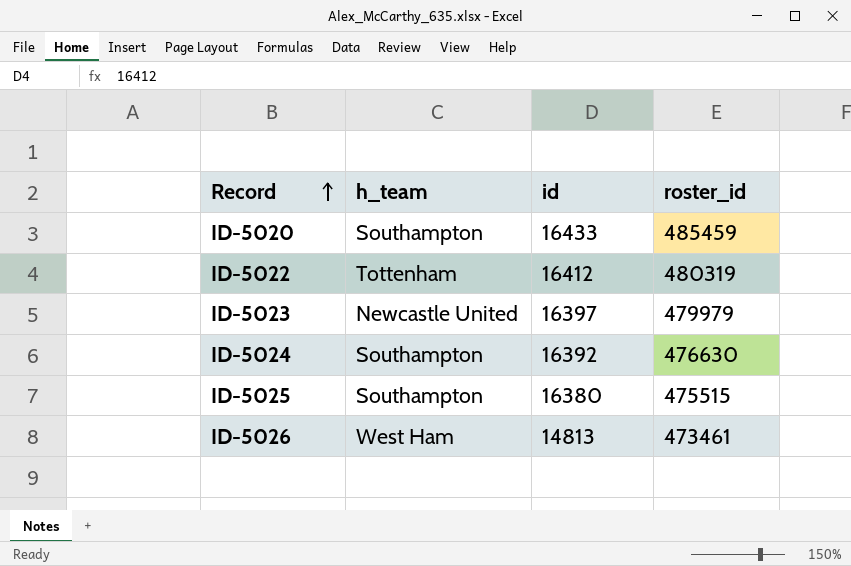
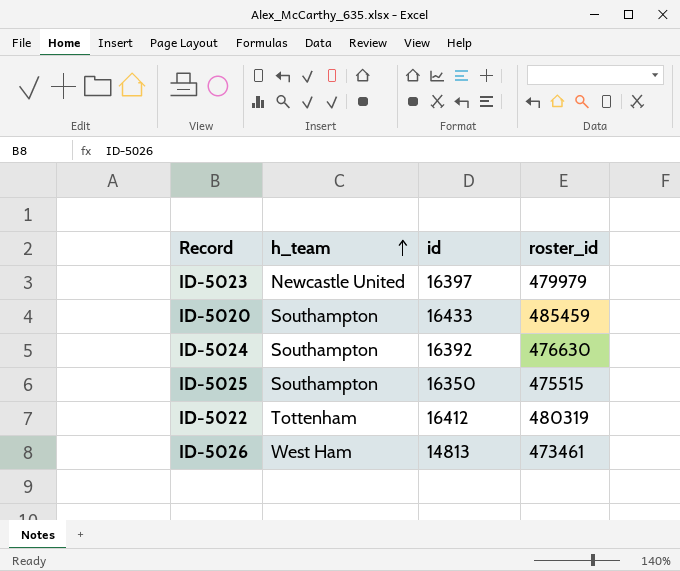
row order: Record ascending -> h_team ascending
ID-5025 | id: 16380 -> 16350

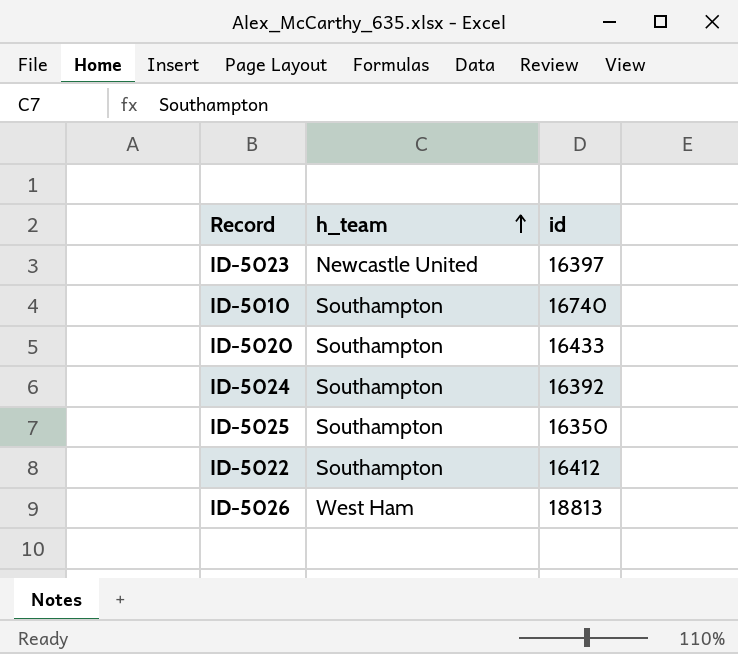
column roster_id | position: 4 -> none
row ID-5010: none -> Southampton | 16740
ID-5022 | h_team: Tottenham -> Southampton
ID-5026 | id: 14813 -> 18813

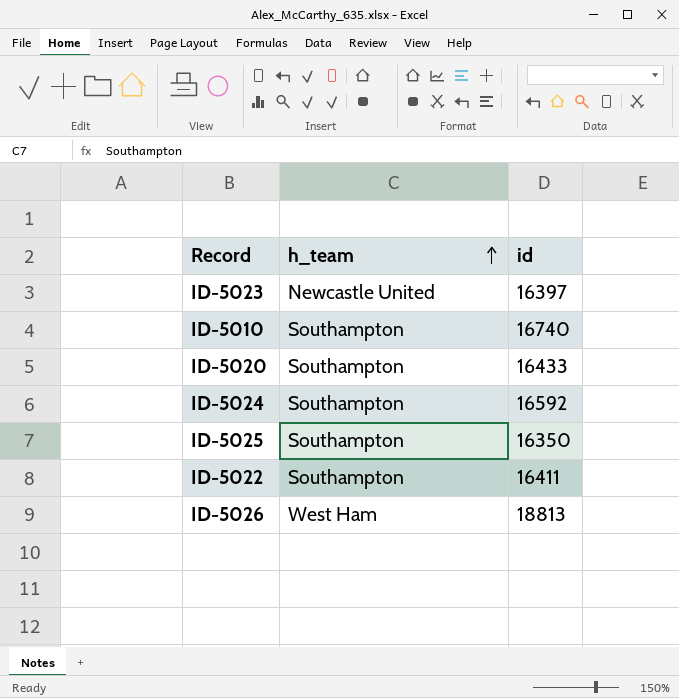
ID-5024 | id: 16392 -> 16592
ID-5022 | id: 16412 -> 16411

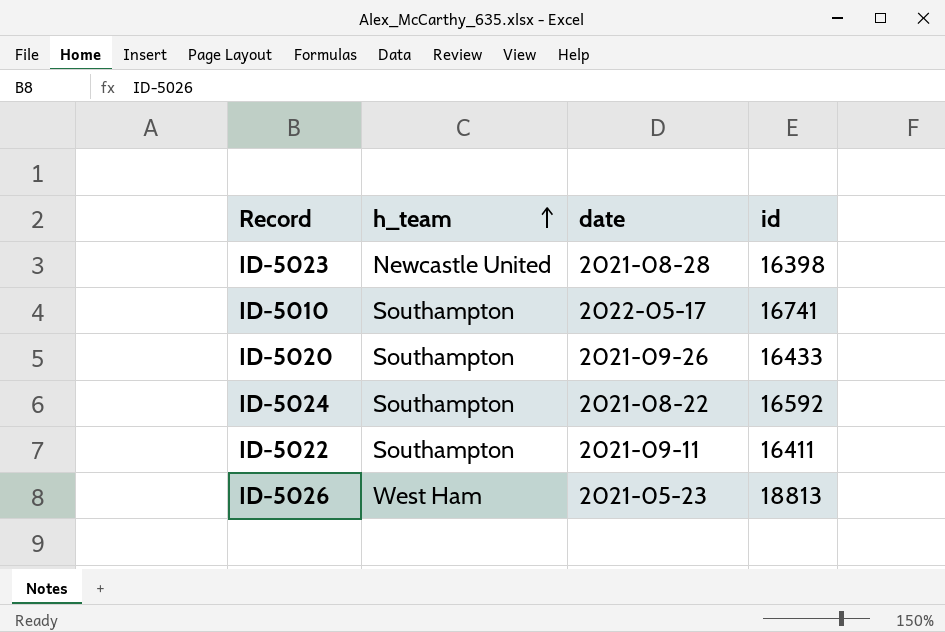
column date | position: none -> 3
row ID-5025: Southampton | 16350 -> none
ID-5023 | id: 16397 -> 16398
ID-5010 | id: 16740 -> 16741

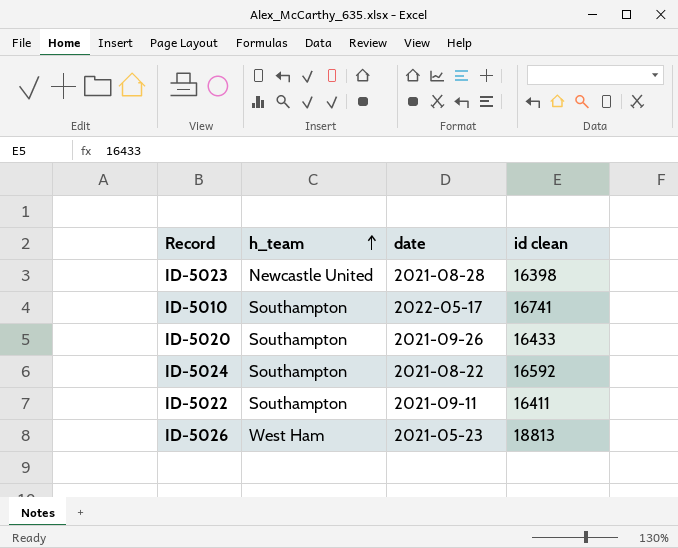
column name: id -> id clean

